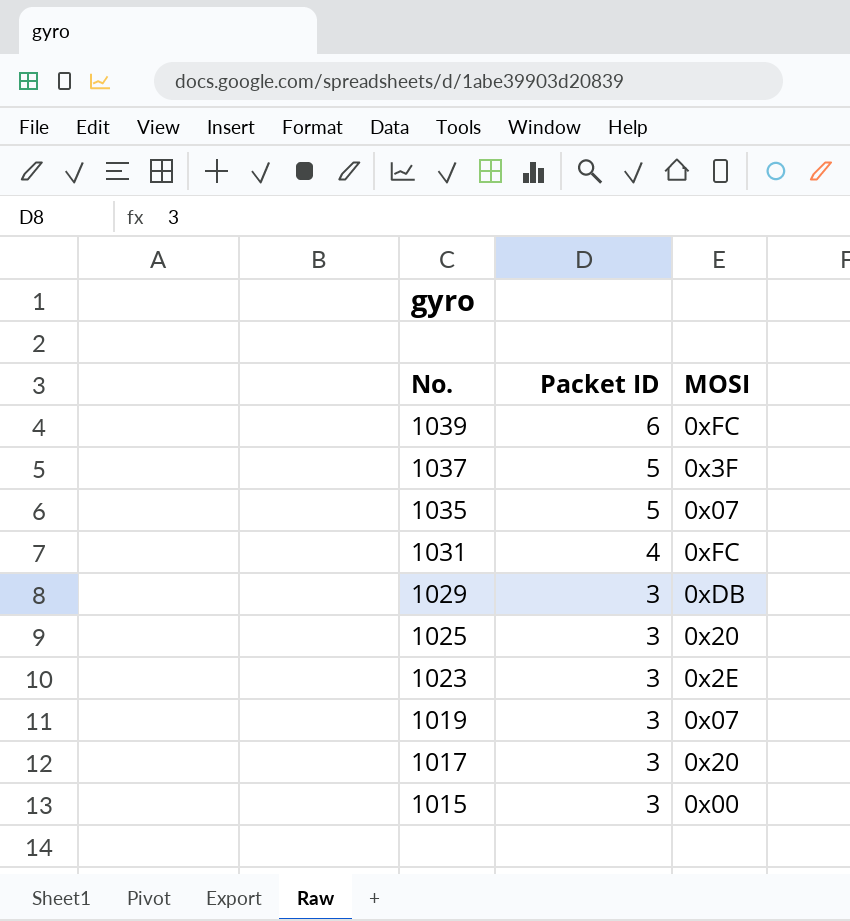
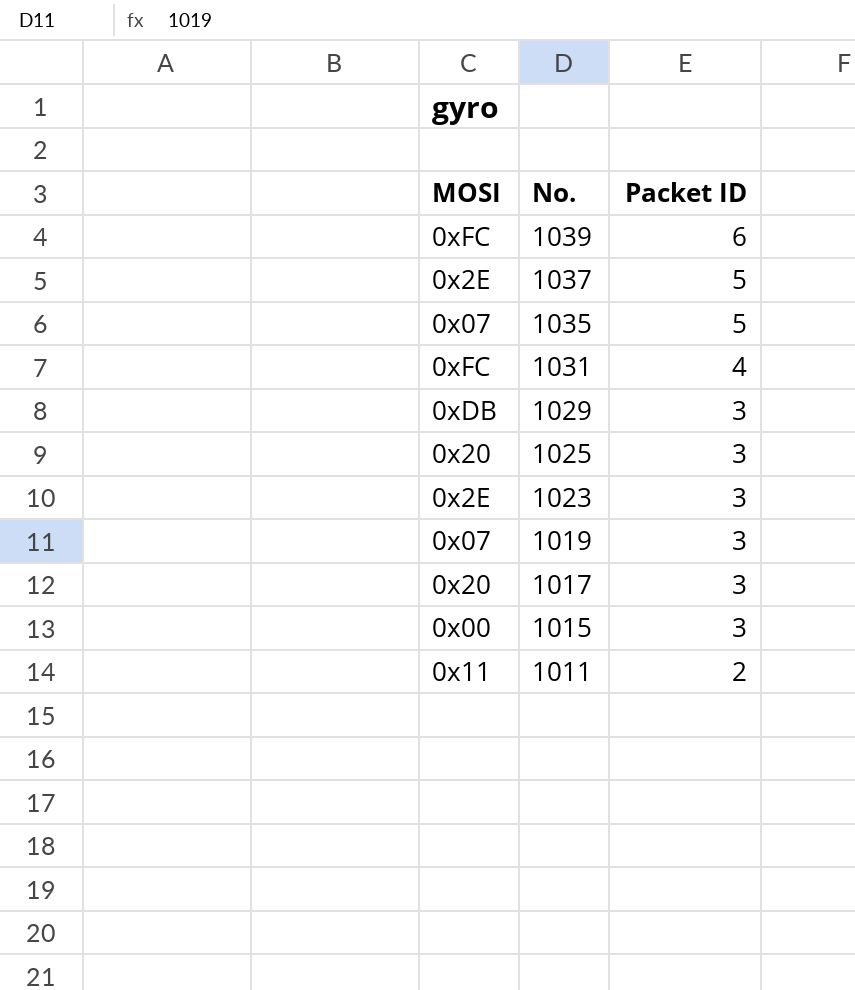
column MOSI | position: 3 -> 1
1037 | MOSI: 0x3F -> 0x2E
row 1011: none -> 0x11 | 2

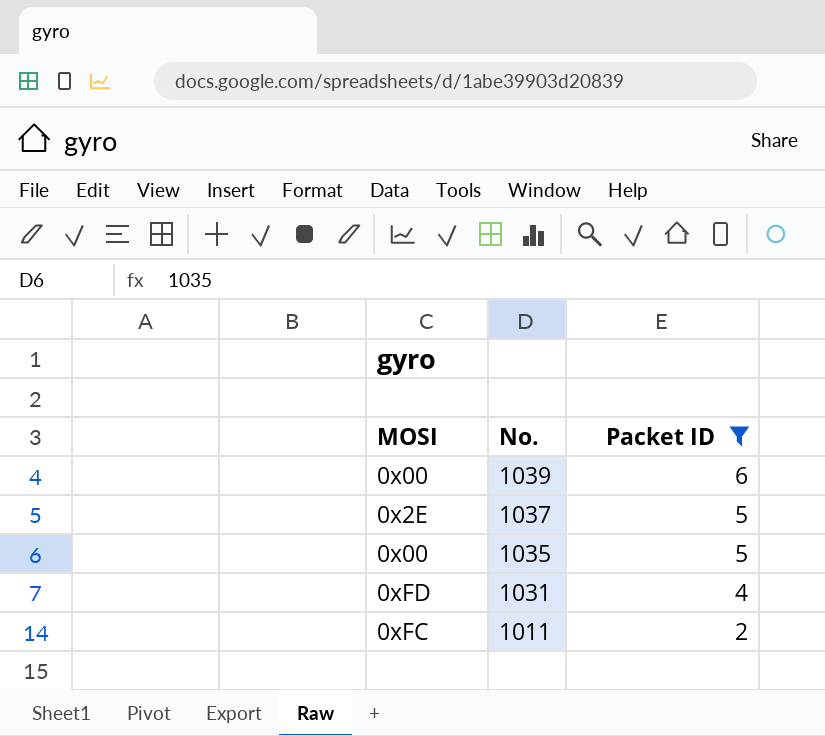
filter: none -> Packet ID != 3
1039 | MOSI: 0xFC -> 0x00
1035 | MOSI: 0x07 -> 0x00
1031 | MOSI: 0xFC -> 0xFD
1011 | MOSI: 0x11 -> 0xFC

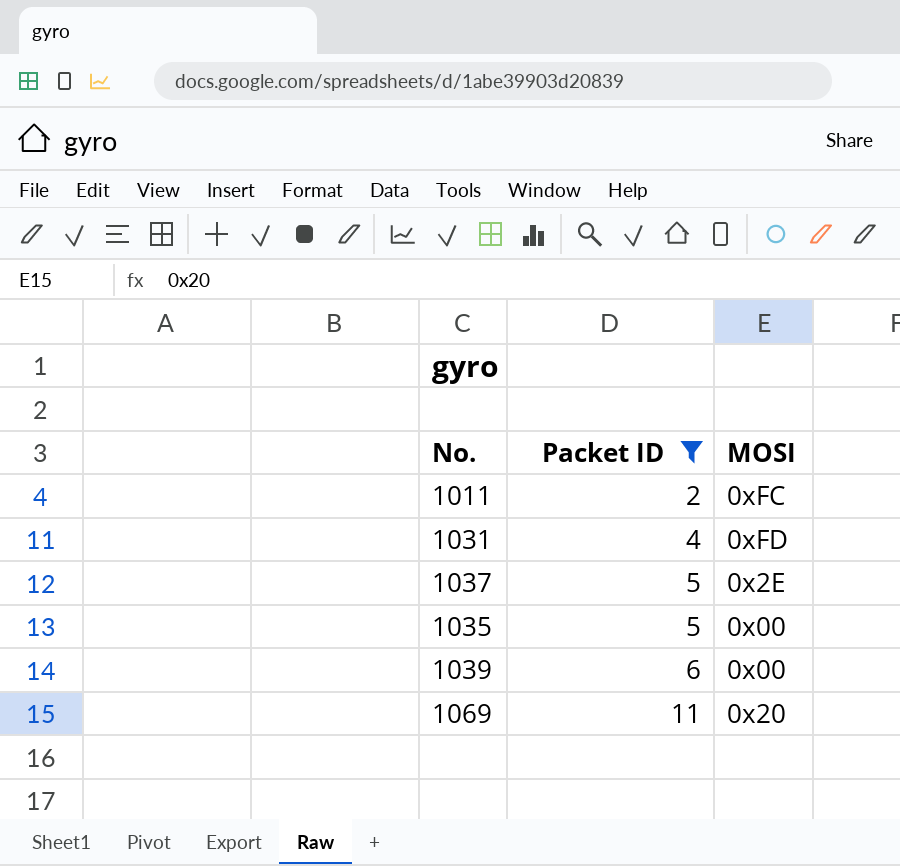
row order: No. descending -> Packet ID ascending
column MOSI | position: 1 -> 3
row 1069: none -> 11 | 0x20

